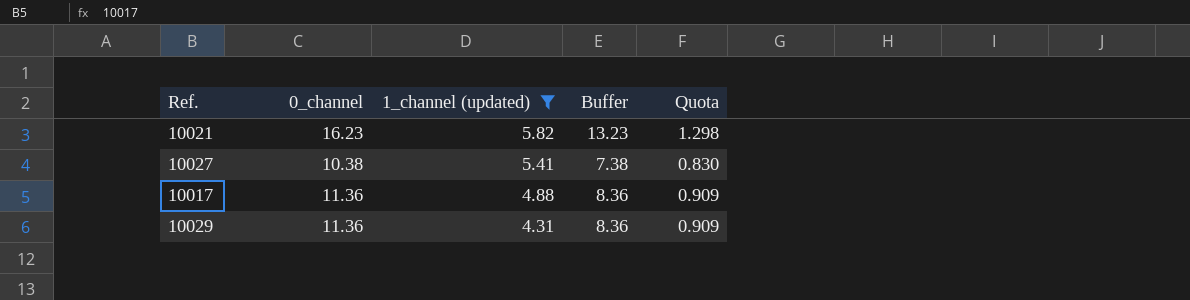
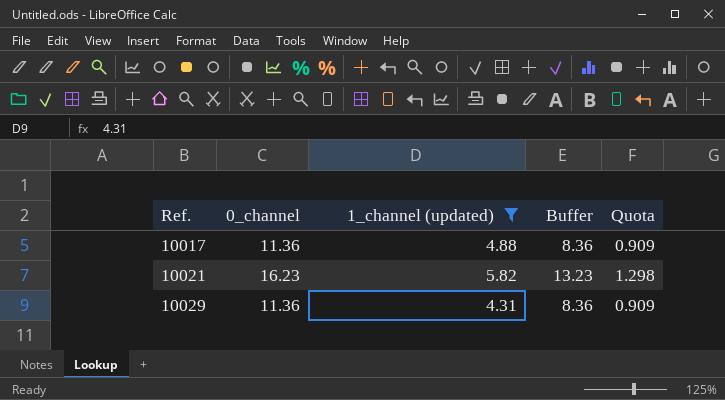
row order: 1_channel (updated) descending -> Ref. ascending
row 10027: 10.38 | 5.41 | 7.38 | 0.830 -> none

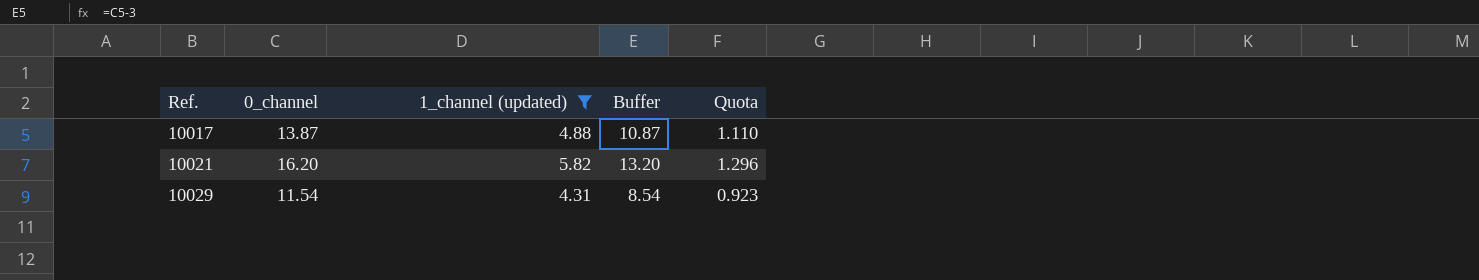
10017 | 0_channel: 11.36 -> 13.87
10017 | Buffer: 8.36 -> 10.87
10017 | Quota: 0.909 -> 1.110
10021 | 0_channel: 16.23 -> 16.20
10021 | Buffer: 13.23 -> 13.20
10021 | Quota: 1.298 -> 1.296
10029 | 0_channel: 11.36 -> 11.54
10029 | Buffer: 8.36 -> 8.54
10029 | Quota: 0.909 -> 0.923

